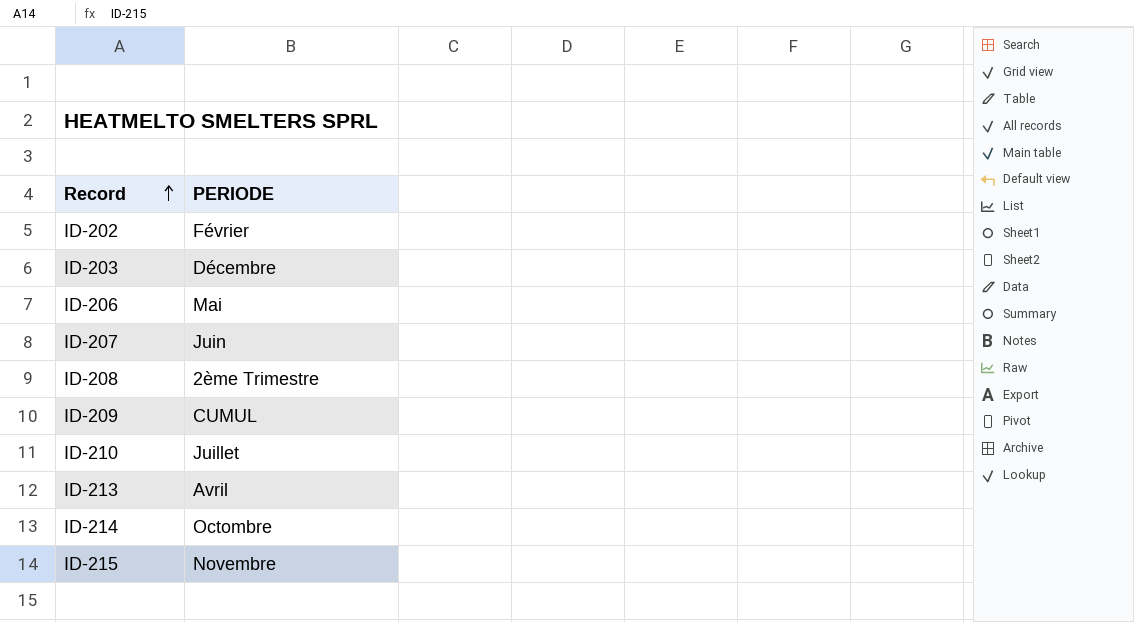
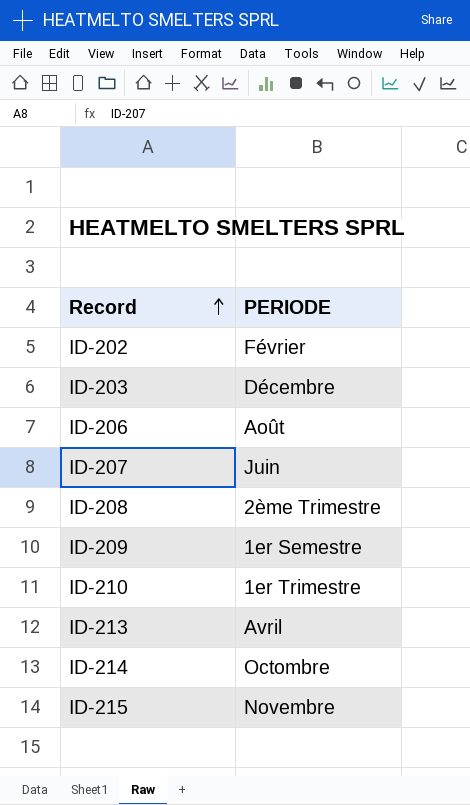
ID-206 | PERIODE: Mai -> Août
ID-209 | PERIODE: CUMUL -> 1er Semestre
ID-210 | PERIODE: Juillet -> 1er Trimestre

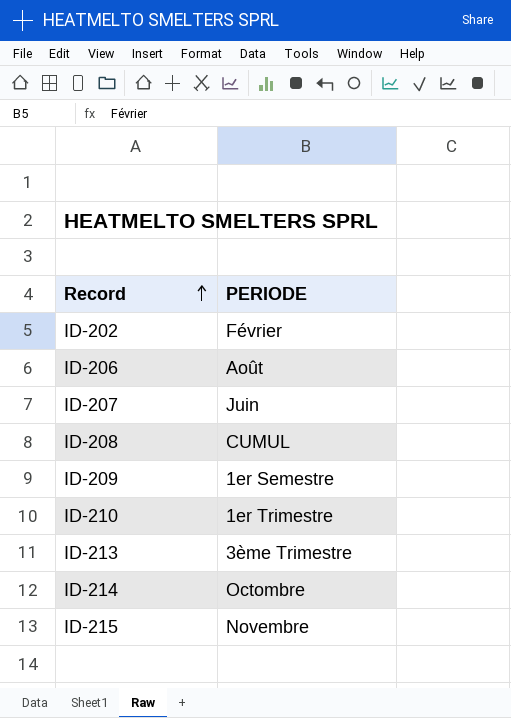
row ID-203: Décembre -> none
ID-208 | PERIODE: 2ème Trimestre -> CUMUL
ID-213 | PERIODE: Avril -> 3ème Trimestre

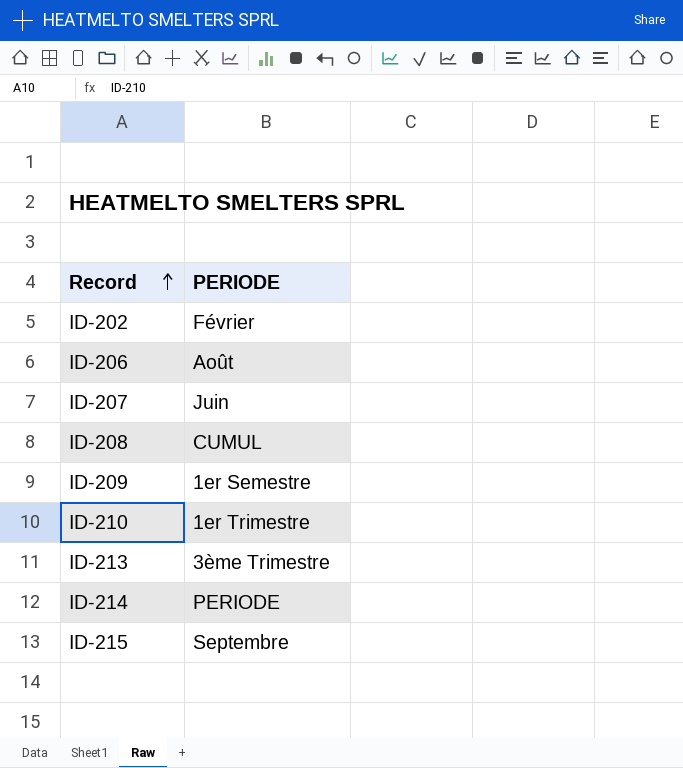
ID-214 | PERIODE: Octombre -> PERIODE
ID-215 | PERIODE: Novembre -> Septembre

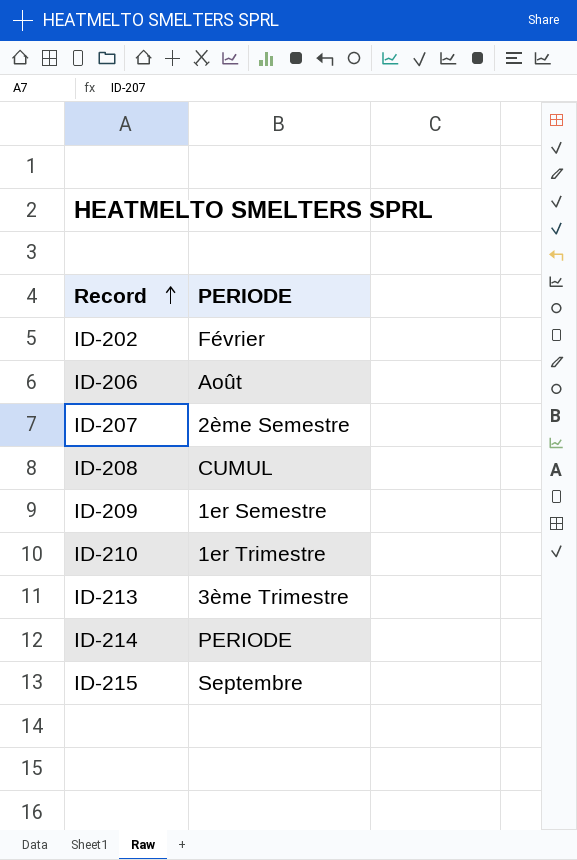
ID-207 | PERIODE: Juin -> 2ème Semestre

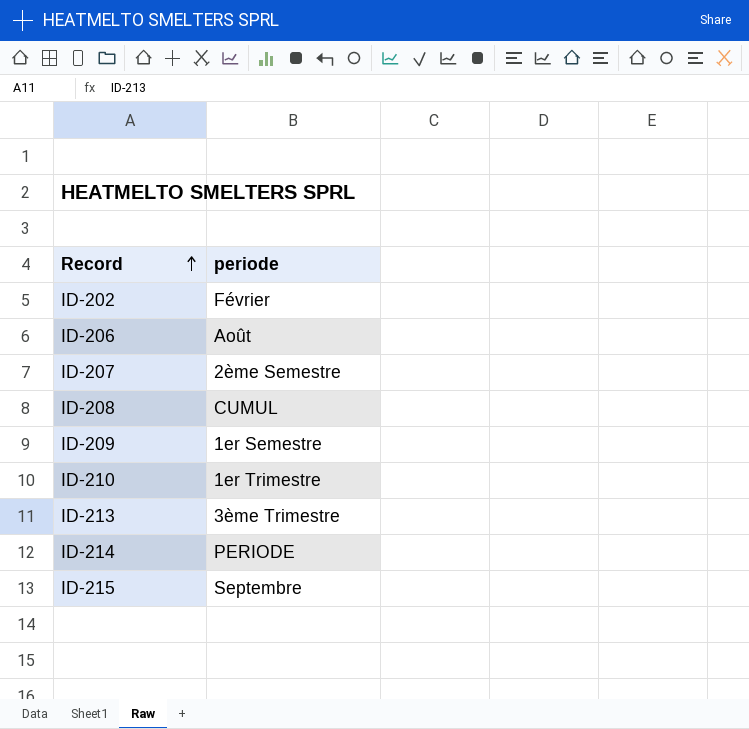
column name: PERIODE -> periode

